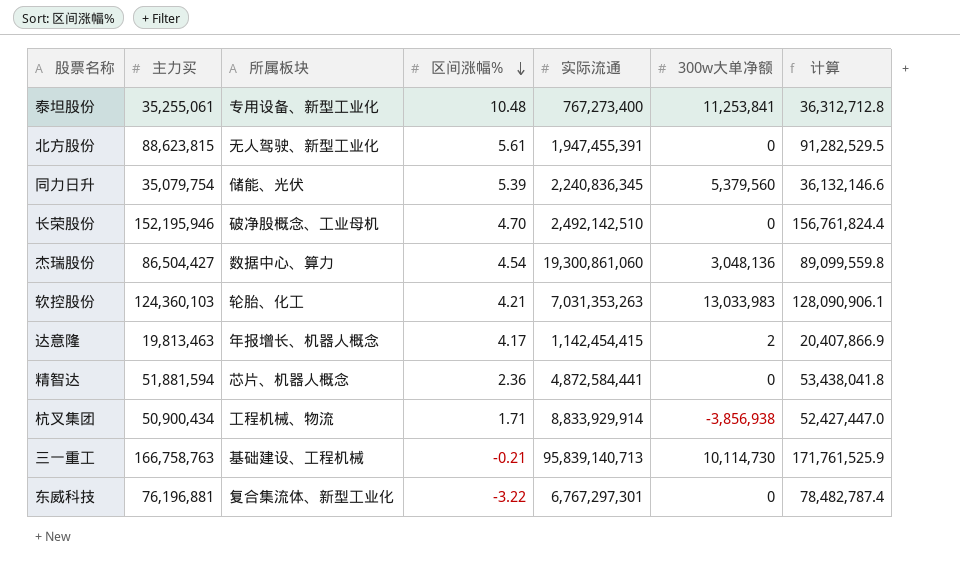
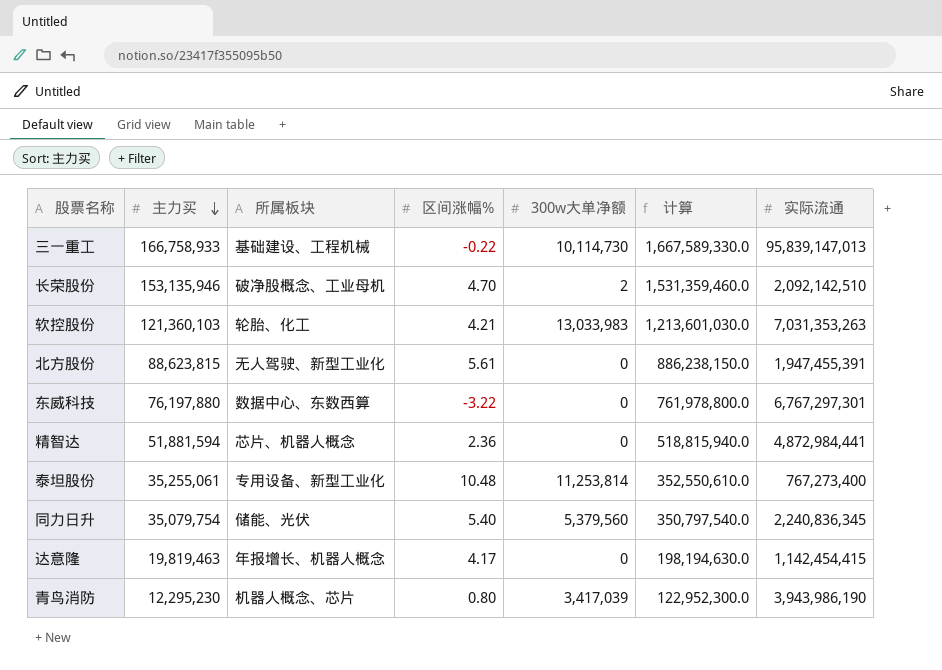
row order: 区间涨幅% descending -> 主力买 descending
column 计算 | formula: [主力买] * 1.03 -> [主力买] * 10
column 实际流通 | position: 5 -> 7
row 杰瑞股份: 86,504,427 | 数据中心、算力 | 4.54 | 19,300,861,060 | 3,048,136 | 89,099,559.8 -> none
row 杭叉集团: 50,900,434 | 工程机械、物流 | 1.71 | 8,833,929,914 | -3,856,938 | 52,427,447.0 -> none
三一重工 | 主力买: 166,758,763 -> 166,758,933
三一重工 | 区间涨幅%: -0.21 -> -0.22
三一重工 | 实际流通: 95,839,140,713 -> 95,839,147,013
长荣股份 | 主力买: 152,195,946 -> 153,135,946
长荣股份 | 300w大单净额: 0 -> 2
长荣股份 | 实际流通: 2,492,142,510 -> 2,092,142,510
软控股份 | 主力买: 124,360,103 -> 121,360,103
东威科技 | 主力买: 76,196,881 -> 76,197,880
东威科技 | 所属板块: 复合集流体、新型工业化 -> 数据中心、东数西算
精智达 | 实际流通: 4,872,584,441 -> 4,872,984,441
泰坦股份 | 300w大单净额: 11,253,841 -> 11,253,814
同力日升 | 区间涨幅%: 5.39 -> 5.40
达意隆 | 主力买: 19,813,463 -> 19,819,463
达意隆 | 300w大单净额: 2 -> 0
row 青鸟消防: none -> 12,295,230 | 机器人概念、芯片 | 0.80 | 3,417,039 | 122,952,300.0 | 3,943,986,190

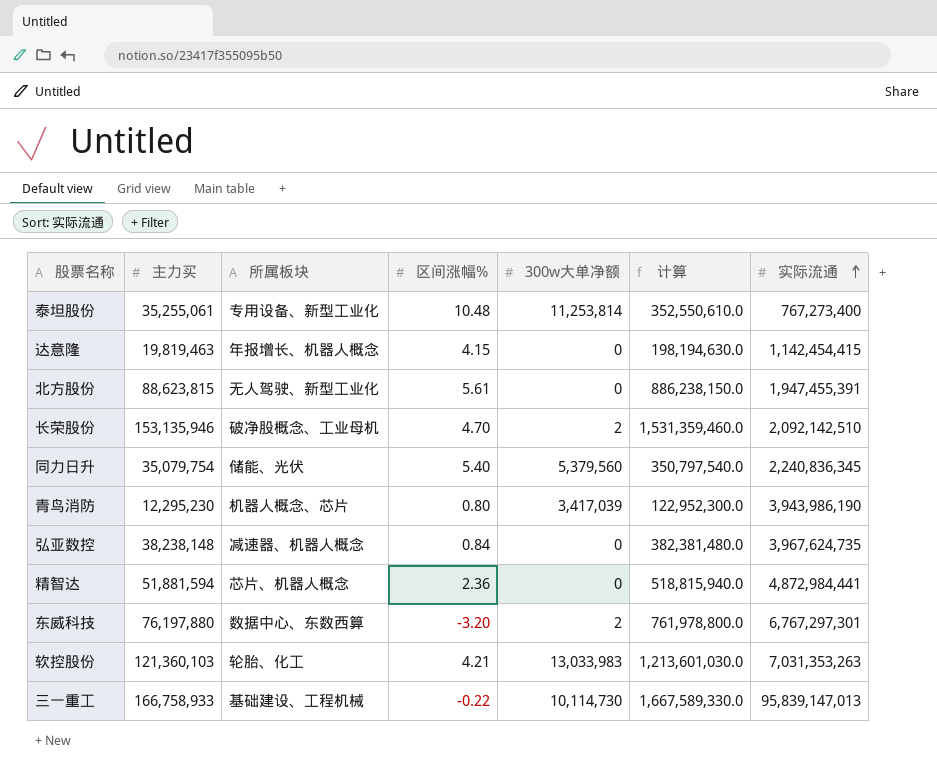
row order: 主力买 descending -> 实际流通 ascending
达意隆 | 区间涨幅%: 4.17 -> 4.15
row 弘亚数控: none -> 38,238,148 | 减速器、机器人概念 | 0.84 | 0 | 382,381,480.0 | 3,967,624,735
东威科技 | 区间涨幅%: -3.22 -> -3.20
东威科技 | 300w大单净额: 0 -> 2

